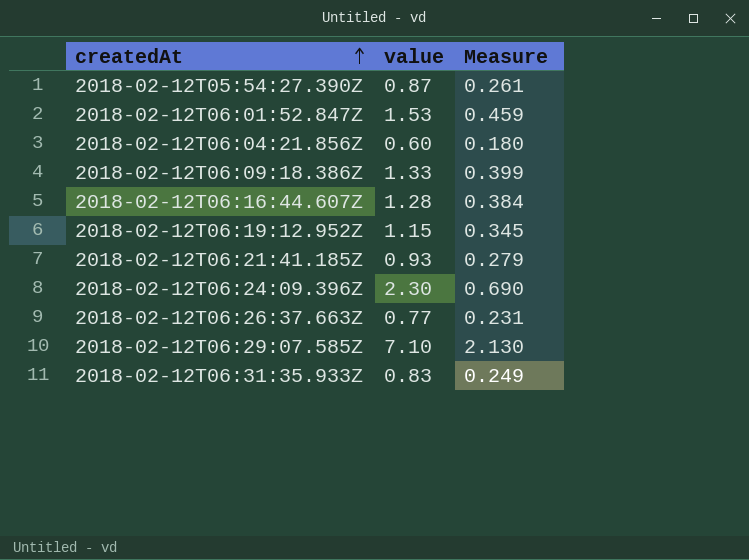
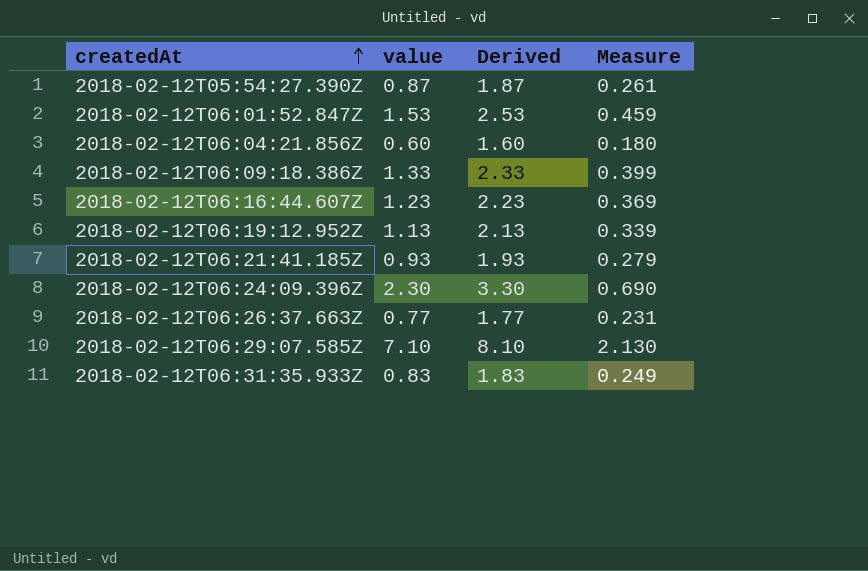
column Derived | formula: none -> [value] + 1
2018-02-12T06:16:44.607Z | value: 1.28 -> 1.23
2018-02-12T06:16:44.607Z | Measure: 0.384 -> 0.369
2018-02-12T06:19:12.952Z | value: 1.15 -> 1.13
2018-02-12T06:19:12.952Z | Measure: 0.345 -> 0.339

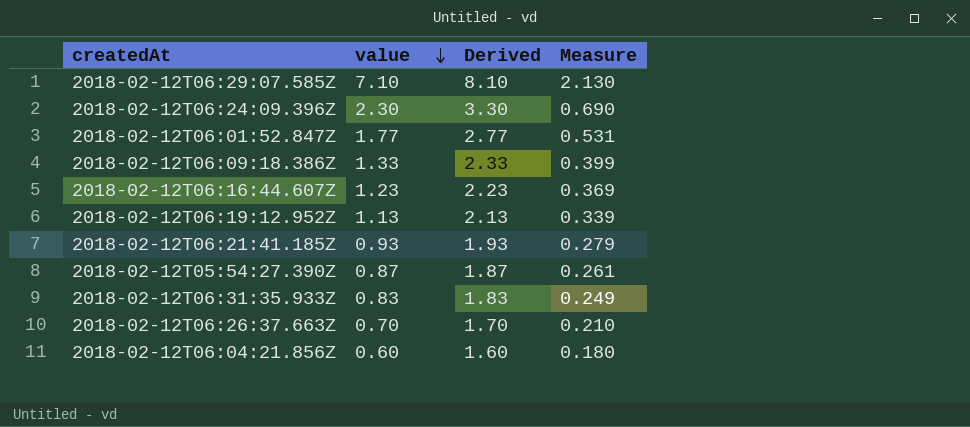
row order: createdAt ascending -> value descending
2018-02-12T06:01:52.847Z | value: 1.53 -> 1.77
2018-02-12T06:01:52.847Z | Derived: 2.53 -> 2.77
2018-02-12T06:01:52.847Z | Measure: 0.459 -> 0.531
2018-02-12T06:26:37.663Z | value: 0.77 -> 0.70
2018-02-12T06:26:37.663Z | Derived: 1.77 -> 1.70
2018-02-12T06:26:37.663Z | Measure: 0.231 -> 0.210

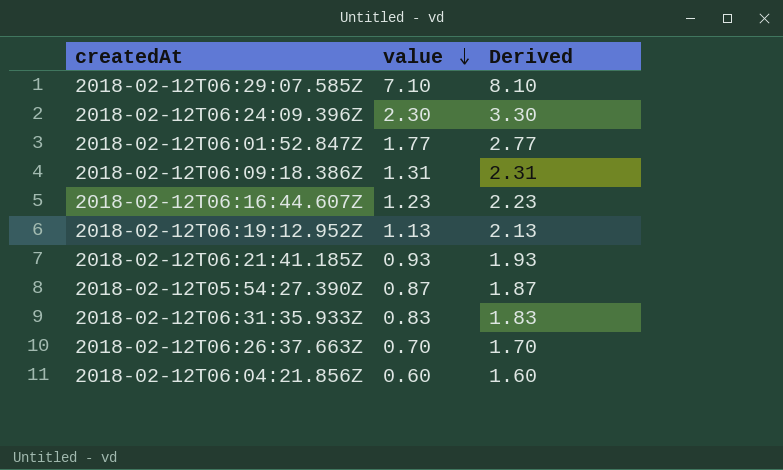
column Measure | formula: [value] * 0.3 -> none
2018-02-12T06:09:18.386Z | value: 1.33 -> 1.31
2018-02-12T06:09:18.386Z | Derived: 2.33 -> 2.31

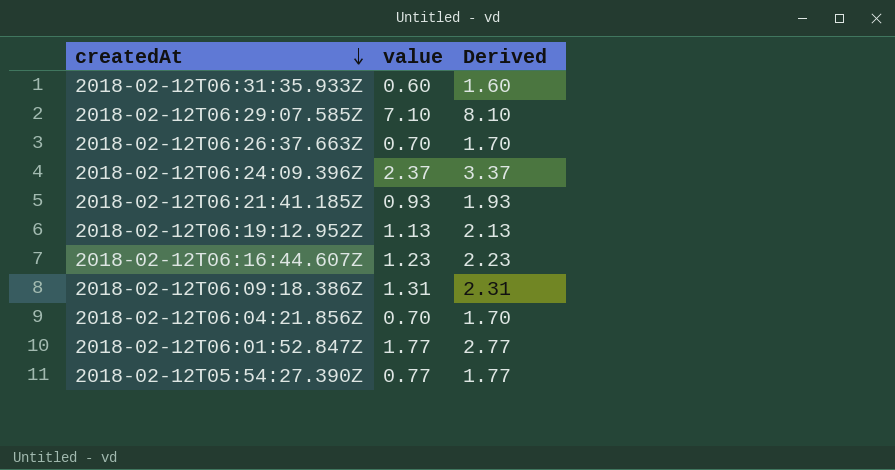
row order: value descending -> createdAt descending
2018-02-12T06:31:35.933Z | value: 0.83 -> 0.60
2018-02-12T06:31:35.933Z | Derived: 1.83 -> 1.60
2018-02-12T06:24:09.396Z | value: 2.30 -> 2.37
2018-02-12T06:24:09.396Z | Derived: 3.30 -> 3.37
2018-02-12T06:04:21.856Z | value: 0.60 -> 0.70
2018-02-12T06:04:21.856Z | Derived: 1.60 -> 1.70
2018-02-12T05:54:27.390Z | value: 0.87 -> 0.77
2018-02-12T05:54:27.390Z | Derived: 1.87 -> 1.77

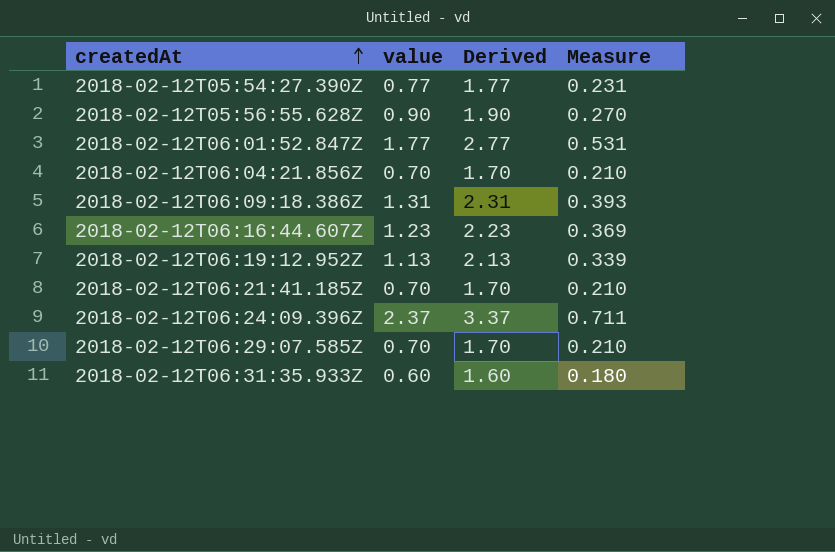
row order: createdAt descending -> createdAt ascending
column Measure | formula: none -> [value] * 0.3
row 2018-02-12T06:26:37.663Z: 0.70 | 1.70 -> none
row 2018-02-12T05:56:55.628Z: none -> 0.90 | 1.90 | 0.270
2018-02-12T06:21:41.185Z | value: 0.93 -> 0.70
2018-02-12T06:21:41.185Z | Derived: 1.93 -> 1.70
2018-02-12T06:29:07.585Z | value: 7.10 -> 0.70
2018-02-12T06:29:07.585Z | Derived: 8.10 -> 1.70

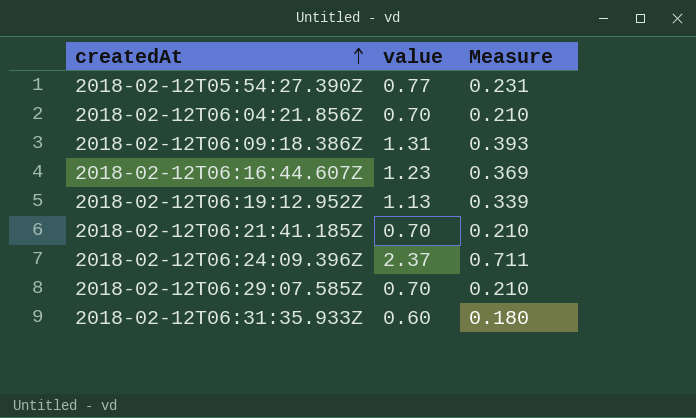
column Derived | formula: [value] + 1 -> none
row 2018-02-12T05:56:55.628Z: 0.90 | 1.90 | 0.270 -> none
row 2018-02-12T06:01:52.847Z: 1.77 | 2.77 | 0.531 -> none

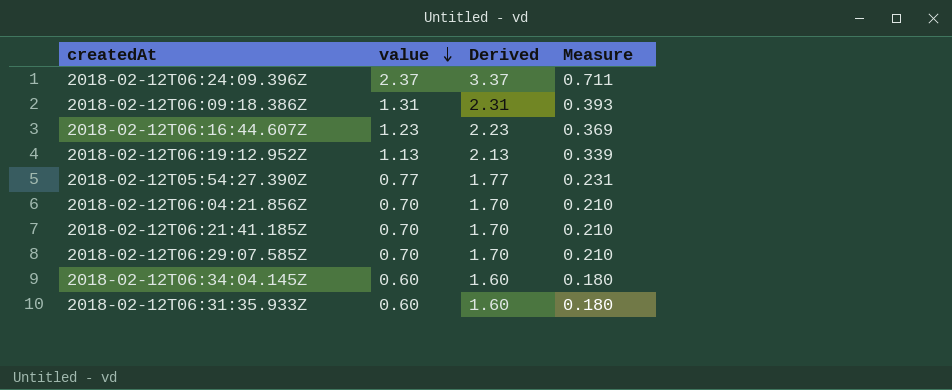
row order: createdAt ascending -> value descending
column Derived | formula: none -> [value] + 1
row 2018-02-12T06:34:04.145Z: none -> 0.60 | 1.60 | 0.180

